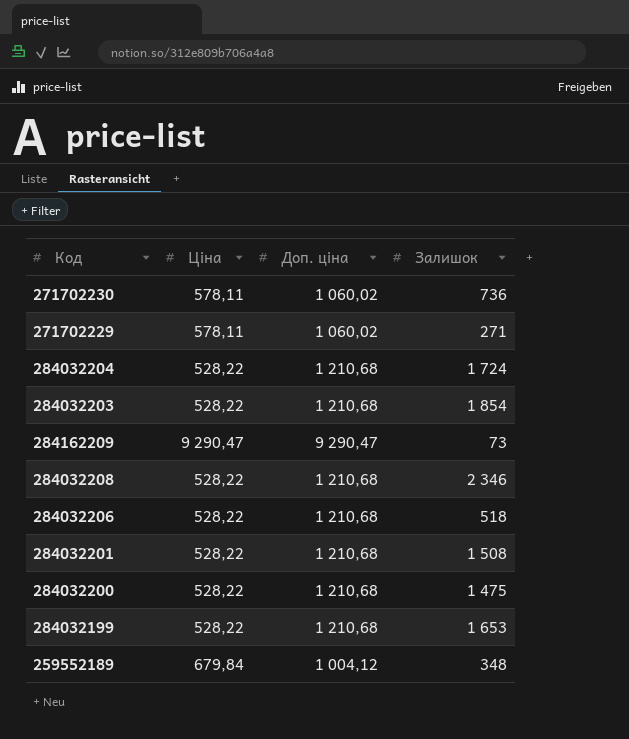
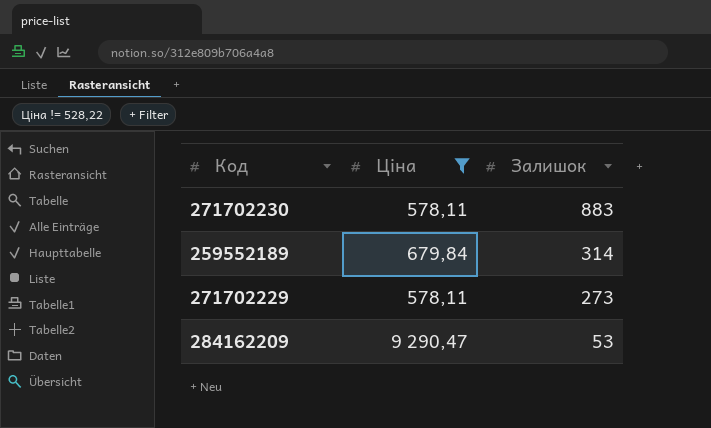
filter: none -> Ціна != 528,22
row order: none -> Залишок descending
column Доп. ціна | position: 3 -> none
271702230 | Залишок: 736 -> 883
259552189 | Залишок: 348 -> 314
271702229 | Залишок: 271 -> 273
284162209 | Залишок: 73 -> 53

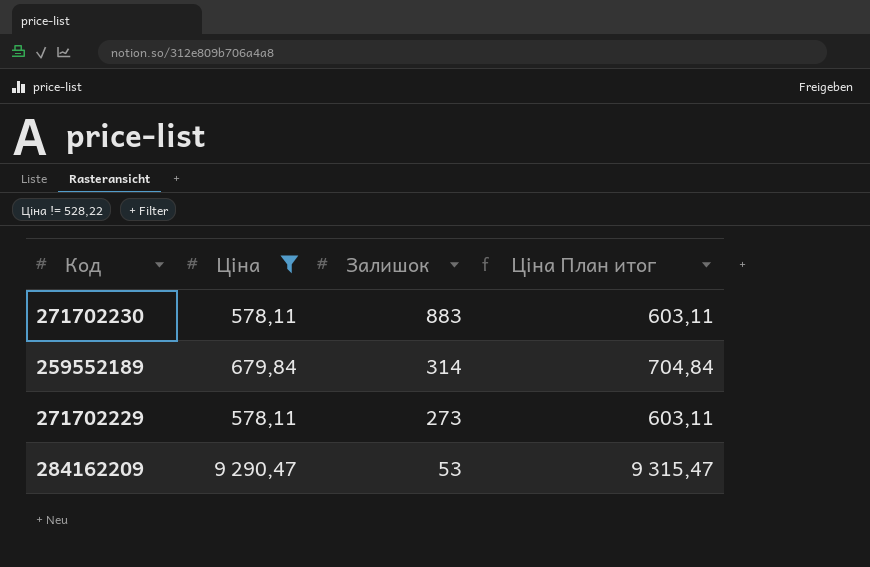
column Ціна План итог | formula: none -> [Ціна] + 25

